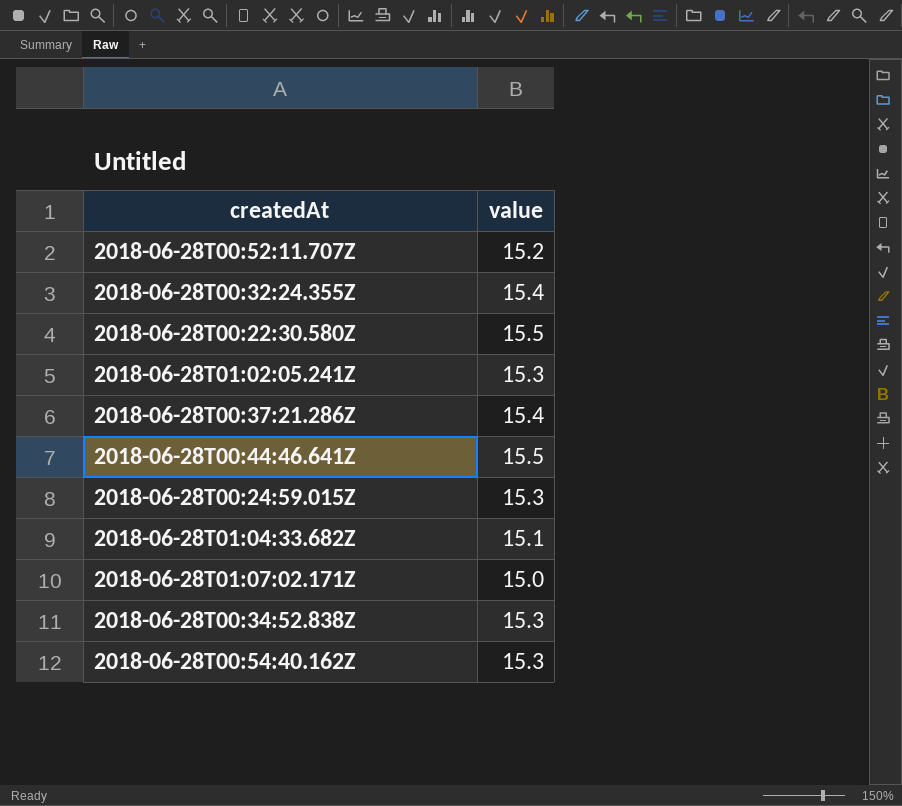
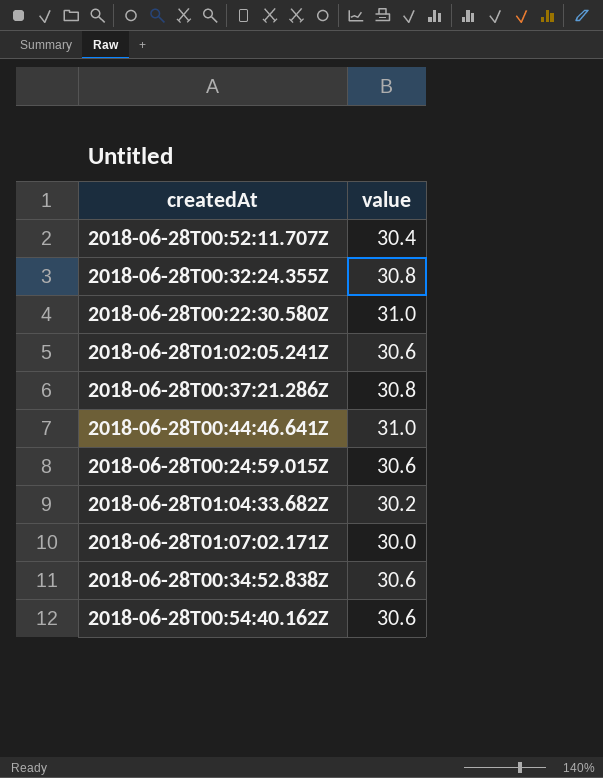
2018-06-28T00:52:11.707Z | value: 15.2 -> 30.4
2018-06-28T00:32:24.355Z | value: 15.4 -> 30.8
2018-06-28T00:22:30.580Z | value: 15.5 -> 31.0
2018-06-28T01:02:05.241Z | value: 15.3 -> 30.6
2018-06-28T00:37:21.286Z | value: 15.4 -> 30.8
2018-06-28T00:44:46.641Z | value: 15.5 -> 31.0
2018-06-28T00:24:59.015Z | value: 15.3 -> 30.6
2018-06-28T01:04:33.682Z | value: 15.1 -> 30.2
2018-06-28T01:07:02.171Z | value: 15.0 -> 30.0
2018-06-28T00:34:52.838Z | value: 15.3 -> 30.6
2018-06-28T00:54:40.162Z | value: 15.3 -> 30.6

